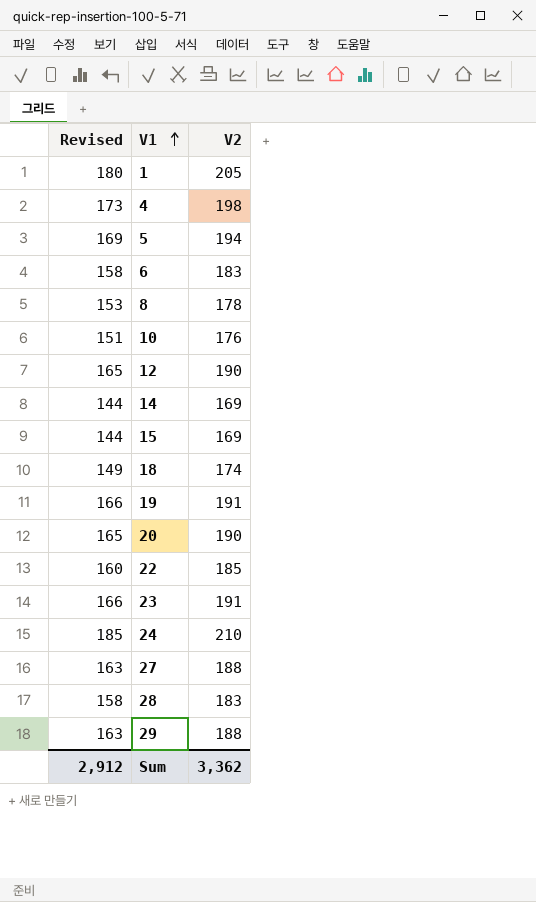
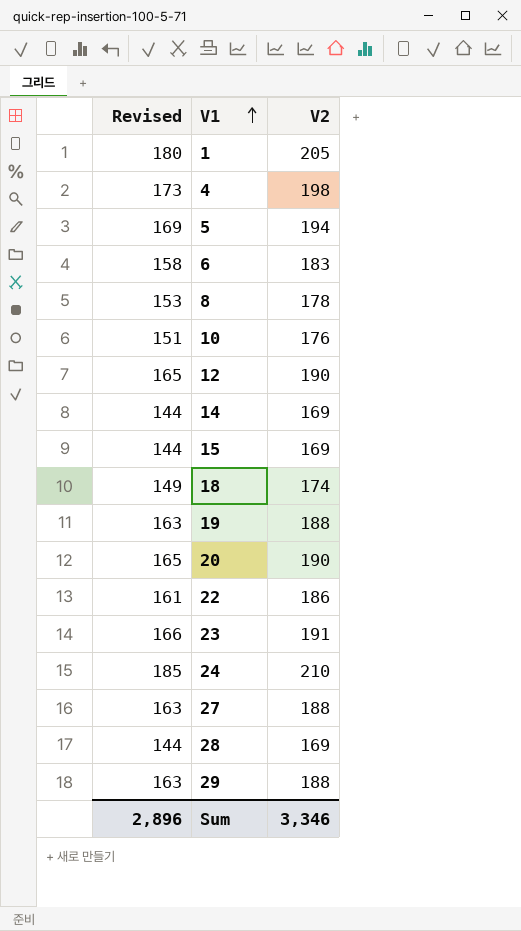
19 | Revised: 166 -> 163
19 | V2: 191 -> 188
22 | Revised: 160 -> 161
22 | V2: 185 -> 186
28 | Revised: 158 -> 144
28 | V2: 183 -> 169
Sum | Revised: 2,912 -> 2,896
Sum | V2: 3,362 -> 3,346

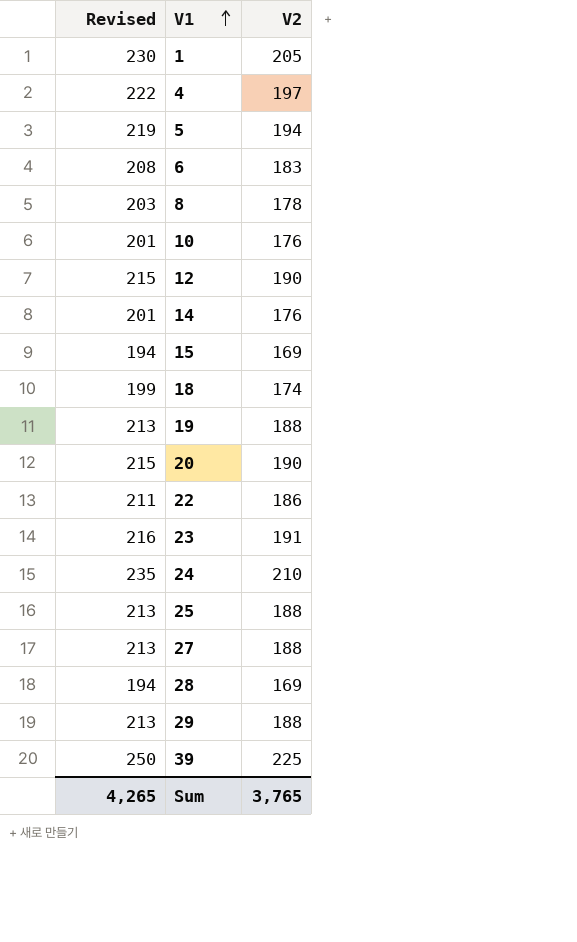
column Revised | formula: [V2] - 25 -> [V2] + 25
4 | V2: 198 -> 197
14 | V2: 169 -> 176
row 25: none -> 213 | 188
row 39: none -> 250 | 225
Sum | Revised: 2,896 -> 4,265
Sum | V2: 3,346 -> 3,765

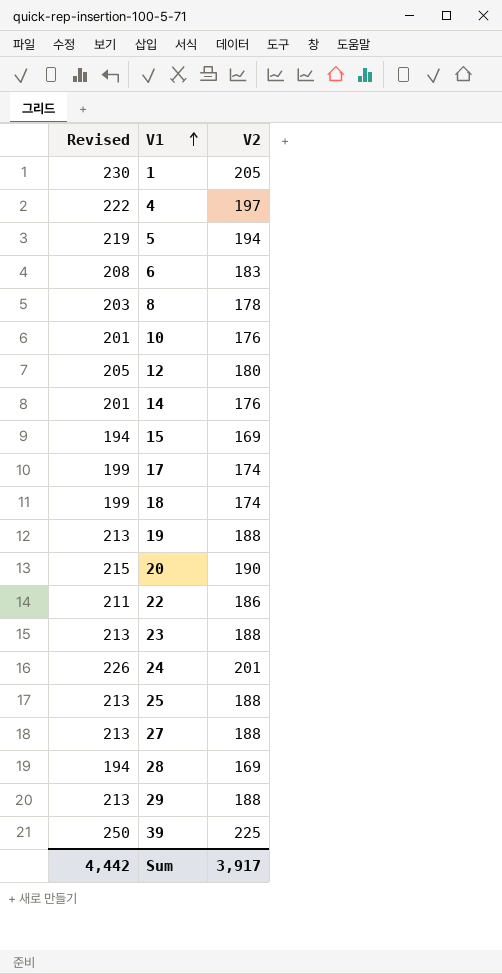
12 | Revised: 215 -> 205
12 | V2: 190 -> 180
row 17: none -> 199 | 174
23 | Revised: 216 -> 213
23 | V2: 191 -> 188
24 | Revised: 235 -> 226
24 | V2: 210 -> 201
Sum | Revised: 4,265 -> 4,442
Sum | V2: 3,765 -> 3,917

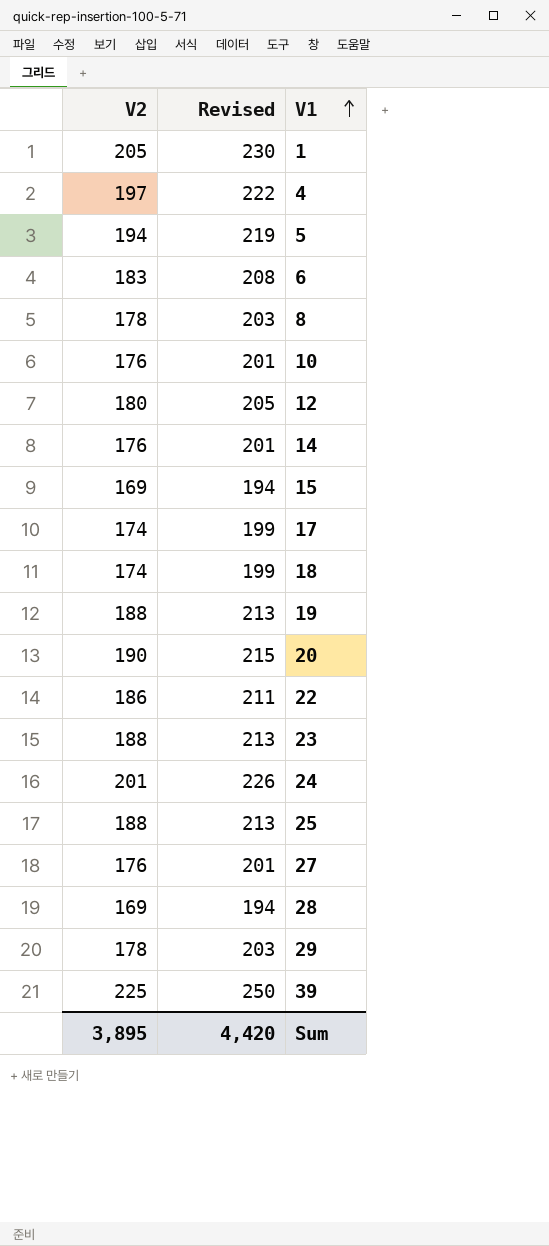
column V2 | position: 3 -> 1
27 | V2: 188 -> 176
27 | Revised: 213 -> 201
29 | V2: 188 -> 178
29 | Revised: 213 -> 203
Sum | V2: 3,917 -> 3,895
Sum | Revised: 4,442 -> 4,420

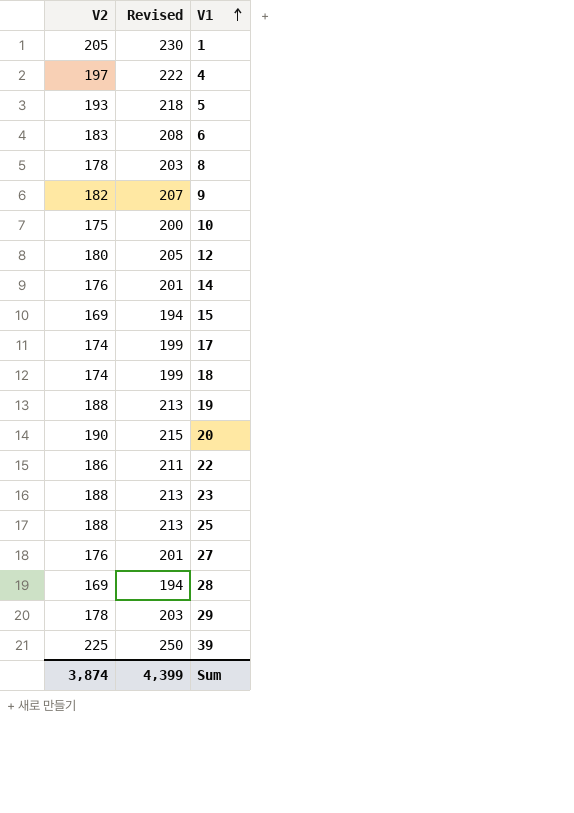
row 24: 201 | 226 -> none
5 | V2: 194 -> 193
5 | Revised: 219 -> 218
row 9: none -> 182 | 207
10 | V2: 176 -> 175
10 | Revised: 201 -> 200
Sum | V2: 3,895 -> 3,874
Sum | Revised: 4,420 -> 4,399

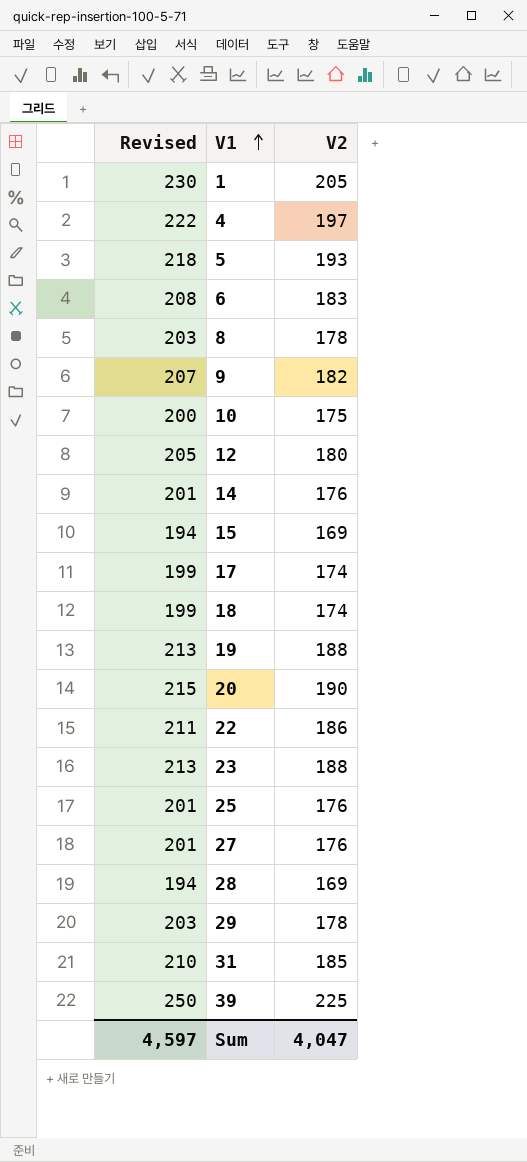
column V2 | position: 1 -> 3
25 | Revised: 213 -> 201
25 | V2: 188 -> 176
row 31: none -> 210 | 185
Sum | Revised: 4,399 -> 4,597
Sum | V2: 3,874 -> 4,047

